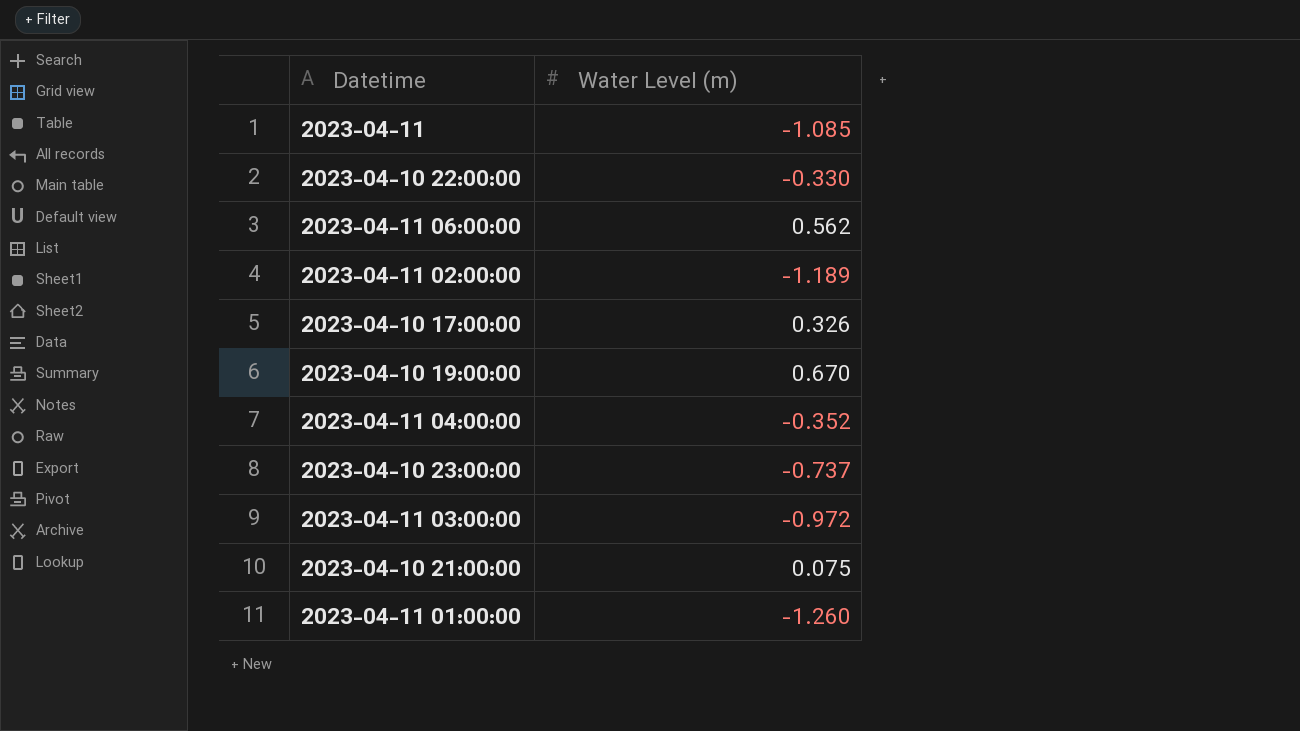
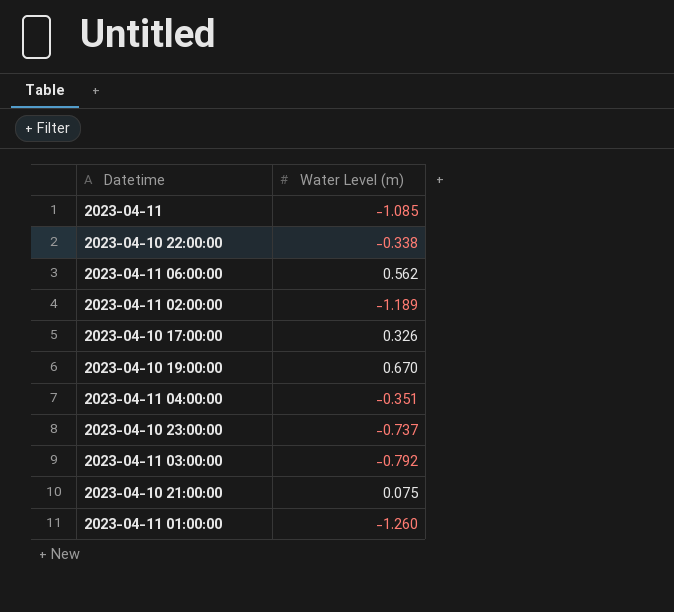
2023-04-10 22:00:00 | Water Level (m): -0.330 -> -0.338
2023-04-11 04:00:00 | Water Level (m): -0.352 -> -0.351
2023-04-11 03:00:00 | Water Level (m): -0.972 -> -0.792

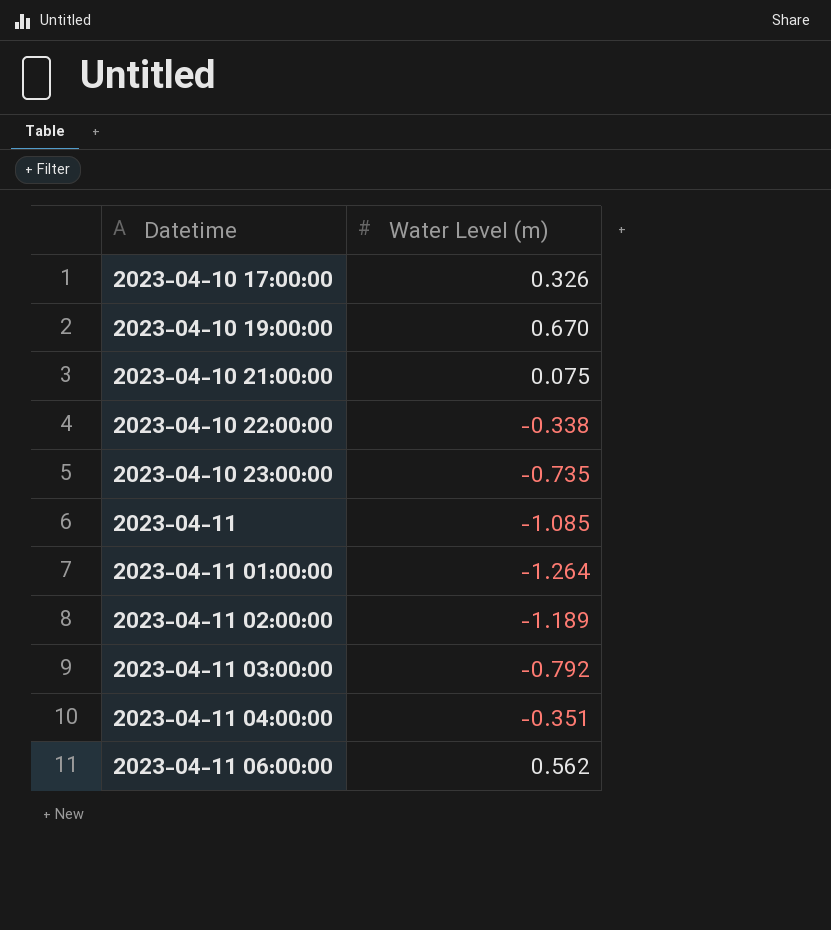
row order: none -> Datetime ascending
2023-04-10 23:00:00 | Water Level (m): -0.737 -> -0.735
2023-04-11 01:00:00 | Water Level (m): -1.260 -> -1.264

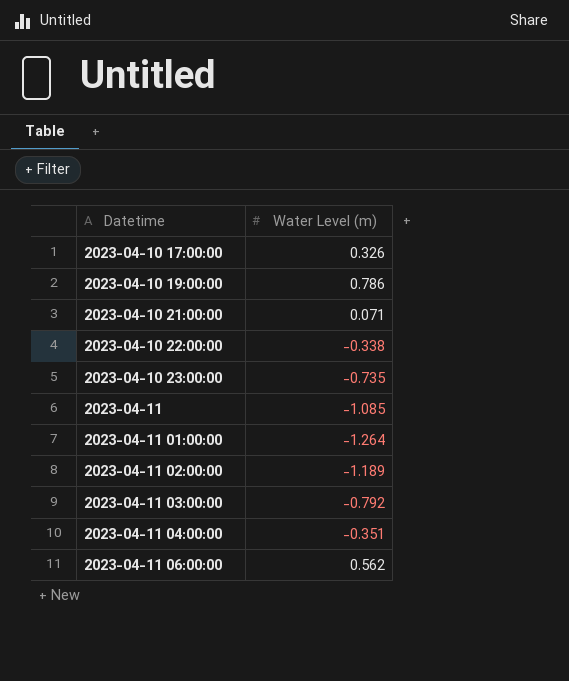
2023-04-10 19:00:00 | Water Level (m): 0.670 -> 0.786
2023-04-10 21:00:00 | Water Level (m): 0.075 -> 0.071

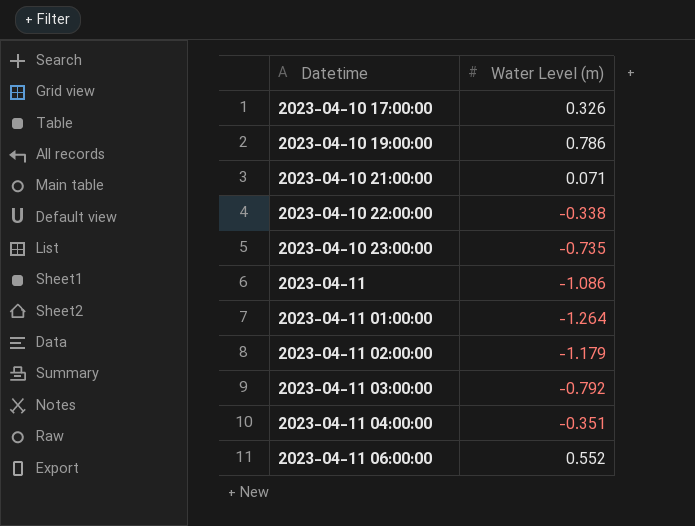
2023-04-11 | Water Level (m): -1.085 -> -1.086
2023-04-11 02:00:00 | Water Level (m): -1.189 -> -1.179
2023-04-11 06:00:00 | Water Level (m): 0.562 -> 0.552

